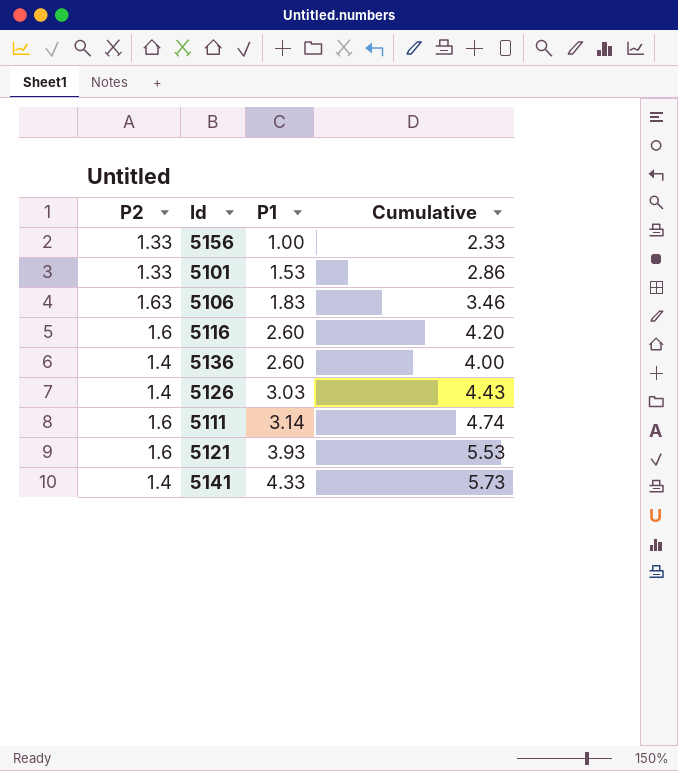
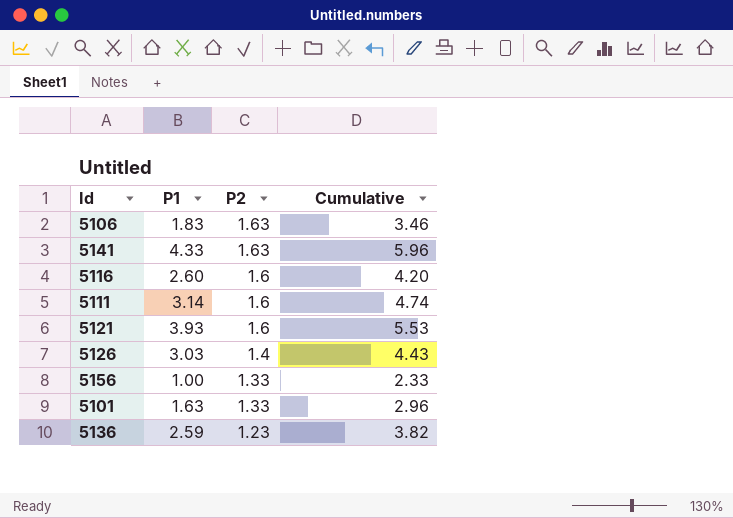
row order: P1 ascending -> P2 descending
column P2 | position: 1 -> 3
5141 | P2: 1.4 -> 1.63
5141 | Cumulative: 5.73 -> 5.96
5101 | P1: 1.53 -> 1.63
5101 | Cumulative: 2.86 -> 2.96
5136 | P1: 2.60 -> 2.59
5136 | P2: 1.4 -> 1.23
5136 | Cumulative: 4.00 -> 3.82

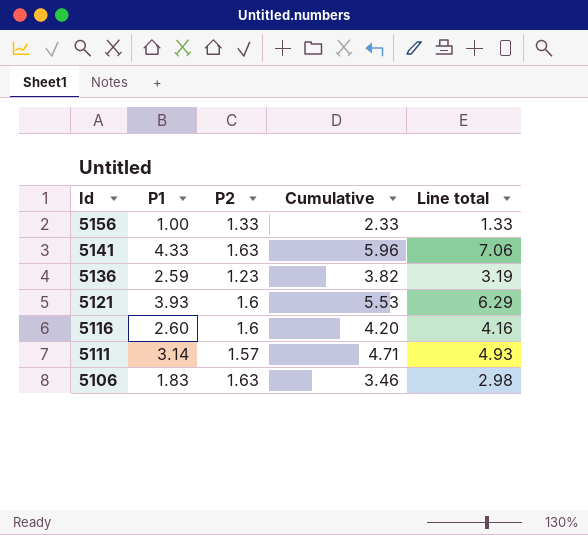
row order: P2 descending -> Id descending
column Line total | formula: none -> [P1] * [P2]
row 5126: 3.03 | 1.4 | 4.43 -> none
row 5101: 1.63 | 1.33 | 2.96 -> none
5111 | P2: 1.6 -> 1.57
5111 | Cumulative: 4.74 -> 4.71

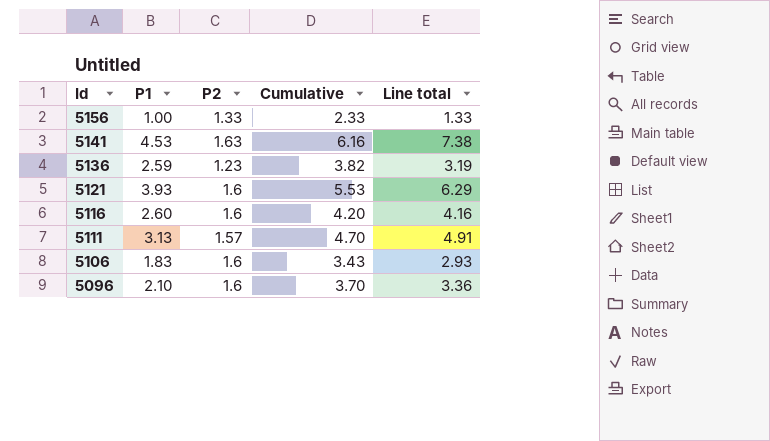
5141 | P1: 4.33 -> 4.53
5141 | Cumulative: 5.96 -> 6.16
5141 | Line total: 7.06 -> 7.38
5111 | P1: 3.14 -> 3.13
5111 | Cumulative: 4.71 -> 4.70
5111 | Line total: 4.93 -> 4.91
5106 | P2: 1.63 -> 1.6
5106 | Cumulative: 3.46 -> 3.43
5106 | Line total: 2.98 -> 2.93
row 5096: none -> 2.10 | 1.6 | 3.70 | 3.36

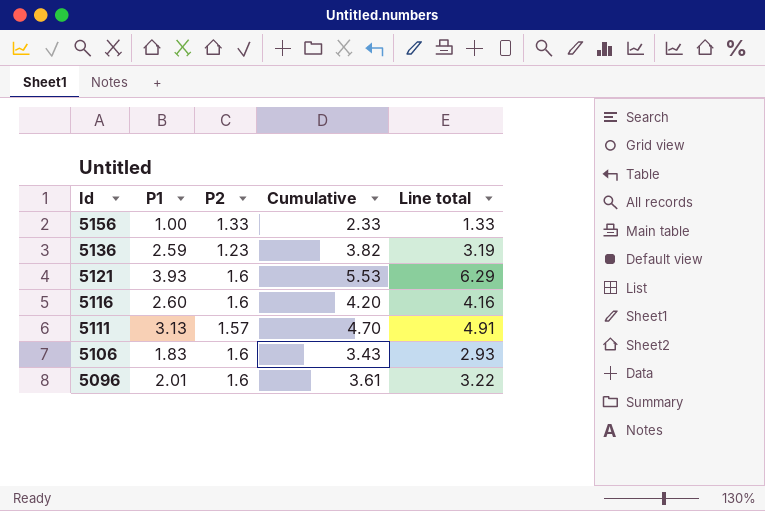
row 5141: 4.53 | 1.63 | 6.16 | 7.38 -> none
5096 | P1: 2.10 -> 2.01
5096 | Cumulative: 3.70 -> 3.61
5096 | Line total: 3.36 -> 3.22

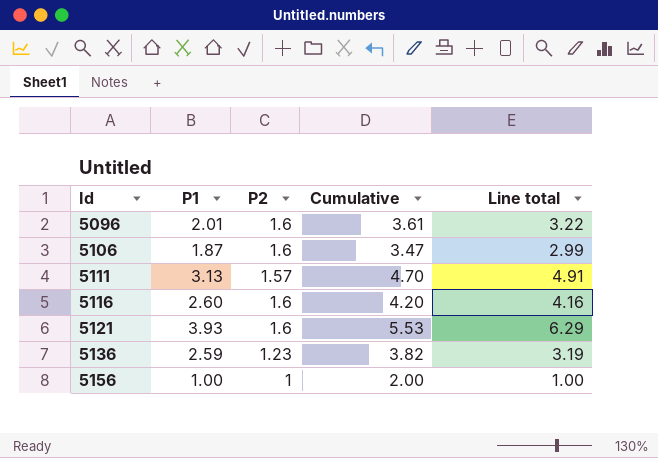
row order: Id descending -> Id ascending
5106 | P1: 1.83 -> 1.87
5106 | Cumulative: 3.43 -> 3.47
5106 | Line total: 2.93 -> 2.99
5156 | P2: 1.33 -> 1
5156 | Cumulative: 2.33 -> 2.00
5156 | Line total: 1.33 -> 1.00

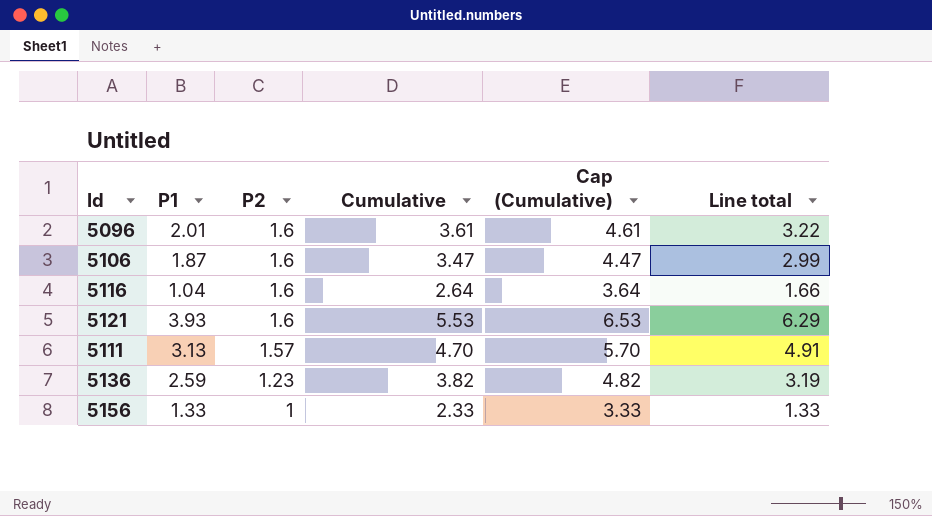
row order: Id ascending -> P2 descending
column Cap (Cumulative) | formula: none -> [Cumulative] + 1
5116 | P1: 2.60 -> 1.04
5116 | Cumulative: 4.20 -> 2.64
5116 | Line total: 4.16 -> 1.66
5156 | P1: 1.00 -> 1.33
5156 | Cumulative: 2.00 -> 2.33
5156 | Line total: 1.00 -> 1.33

